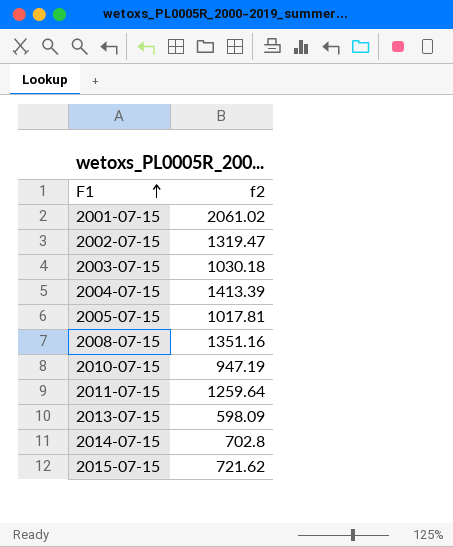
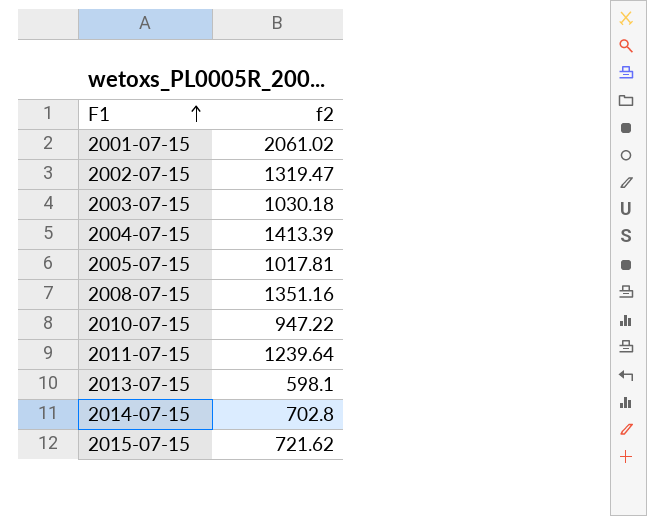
2010-07-15 | f2: 947.19 -> 947.22
2011-07-15 | f2: 1259.64 -> 1239.64
2013-07-15 | f2: 598.09 -> 598.1

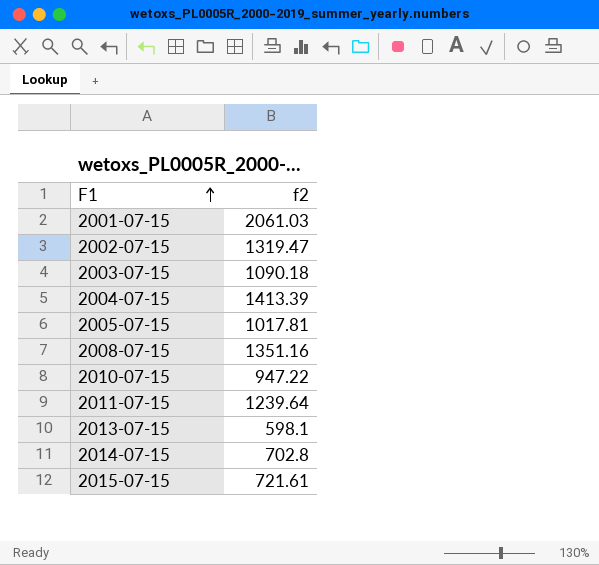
2001-07-15 | f2: 2061.02 -> 2061.03
2003-07-15 | f2: 1030.18 -> 1090.18
2015-07-15 | f2: 721.62 -> 721.61

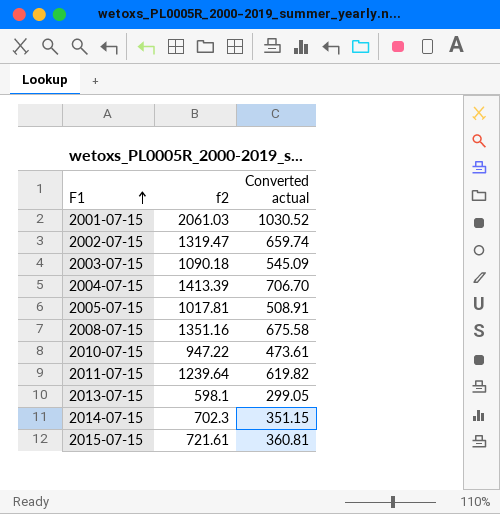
column Converted actual | formula: none -> [f2] * 0.5
2014-07-15 | f2: 702.8 -> 702.3

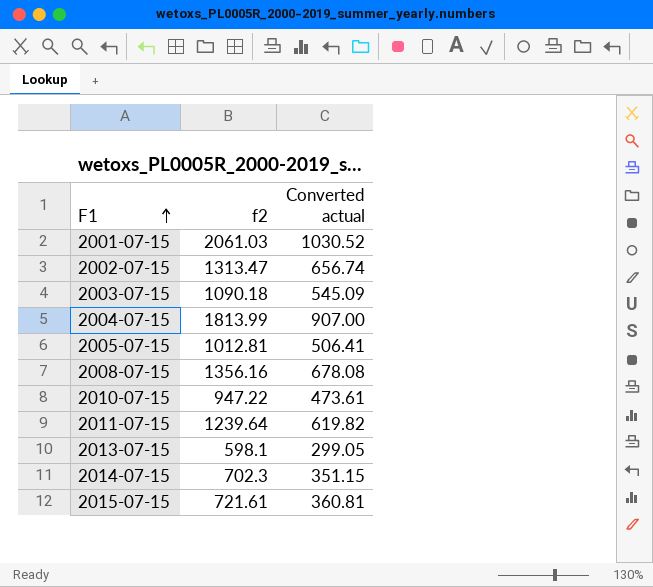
2002-07-15 | f2: 1319.47 -> 1313.47
2002-07-15 | Converted actual: 659.74 -> 656.74
2004-07-15 | f2: 1413.39 -> 1813.99
2004-07-15 | Converted actual: 706.70 -> 907.00
2005-07-15 | f2: 1017.81 -> 1012.81
2005-07-15 | Converted actual: 508.91 -> 506.41
2008-07-15 | f2: 1351.16 -> 1356.16
2008-07-15 | Converted actual: 675.58 -> 678.08

